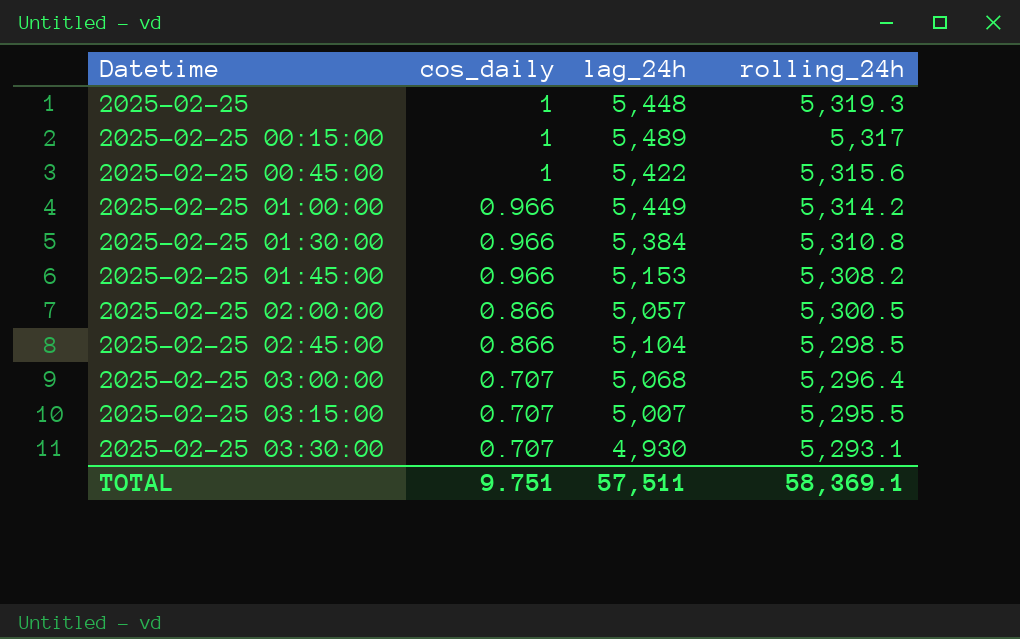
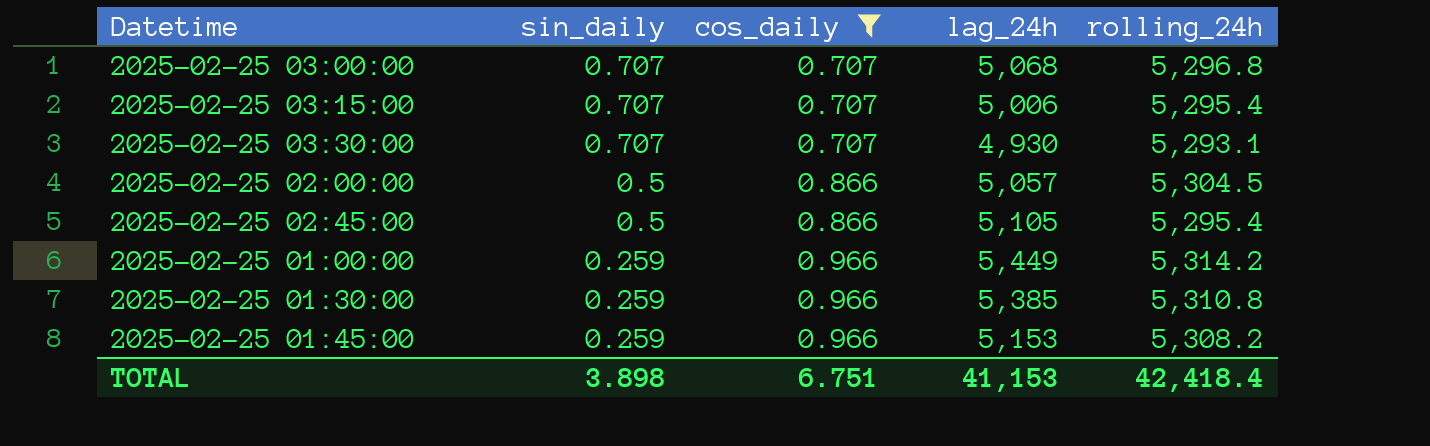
filter: none -> cos_daily != 1
row order: Datetime ascending -> sin_daily descending
column sin_daily | position: none -> 2
2025-02-25 03:00:00 | rolling_24h: 5,296.4 -> 5,296.8
2025-02-25 03:15:00 | lag_24h: 5,007 -> 5,006
2025-02-25 03:15:00 | rolling_24h: 5,295.5 -> 5,295.4
2025-02-25 02:00:00 | rolling_24h: 5,300.5 -> 5,304.5
2025-02-25 02:45:00 | lag_24h: 5,104 -> 5,105
2025-02-25 02:45:00 | rolling_24h: 5,298.5 -> 5,295.4
2025-02-25 01:30:00 | lag_24h: 5,384 -> 5,385
TOTAL | cos_daily: 9.751 -> 6.751
TOTAL | lag_24h: 57,511 -> 41,153
TOTAL | rolling_24h: 58,369.1 -> 42,418.4

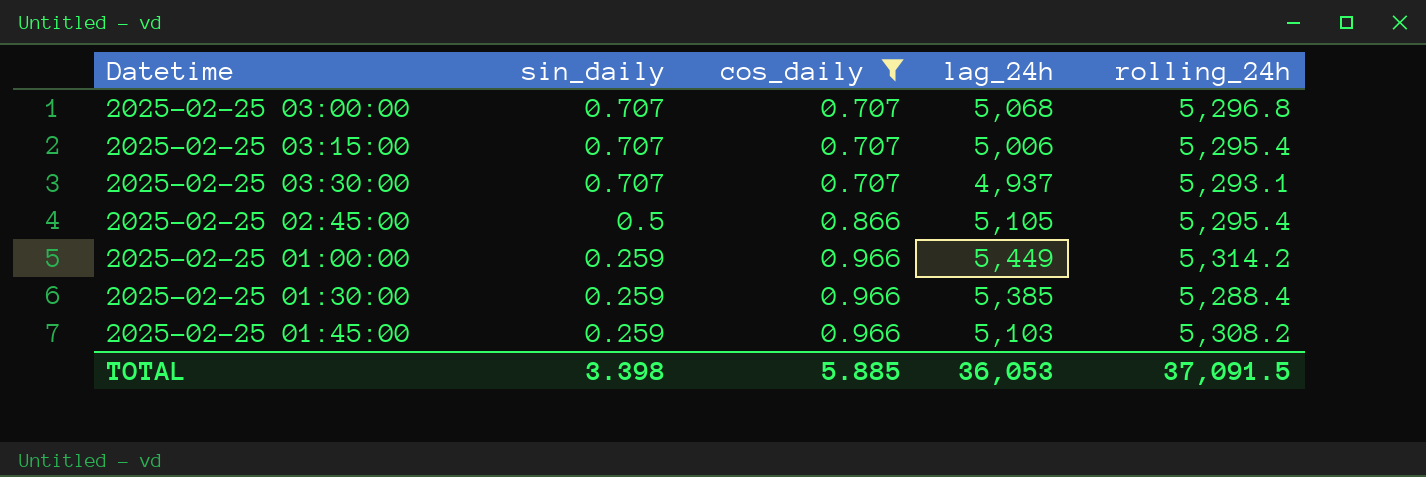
row 2025-02-25 02:00:00: 0.5 | 0.866 | 5,057 | 5,304.5 -> none
2025-02-25 03:30:00 | lag_24h: 4,930 -> 4,937
2025-02-25 01:30:00 | rolling_24h: 5,310.8 -> 5,288.4
2025-02-25 01:45:00 | lag_24h: 5,153 -> 5,103
TOTAL | sin_daily: 3.898 -> 3.398
TOTAL | cos_daily: 6.751 -> 5.885
TOTAL | lag_24h: 41,153 -> 36,053
TOTAL | rolling_24h: 42,418.4 -> 37,091.5

